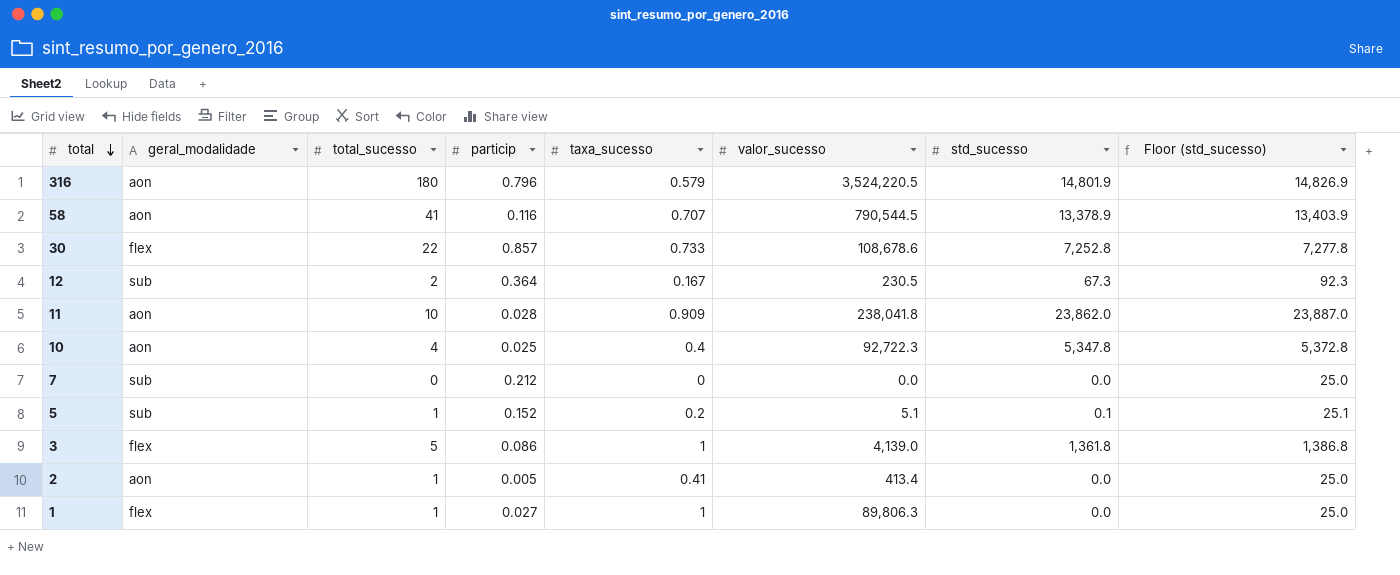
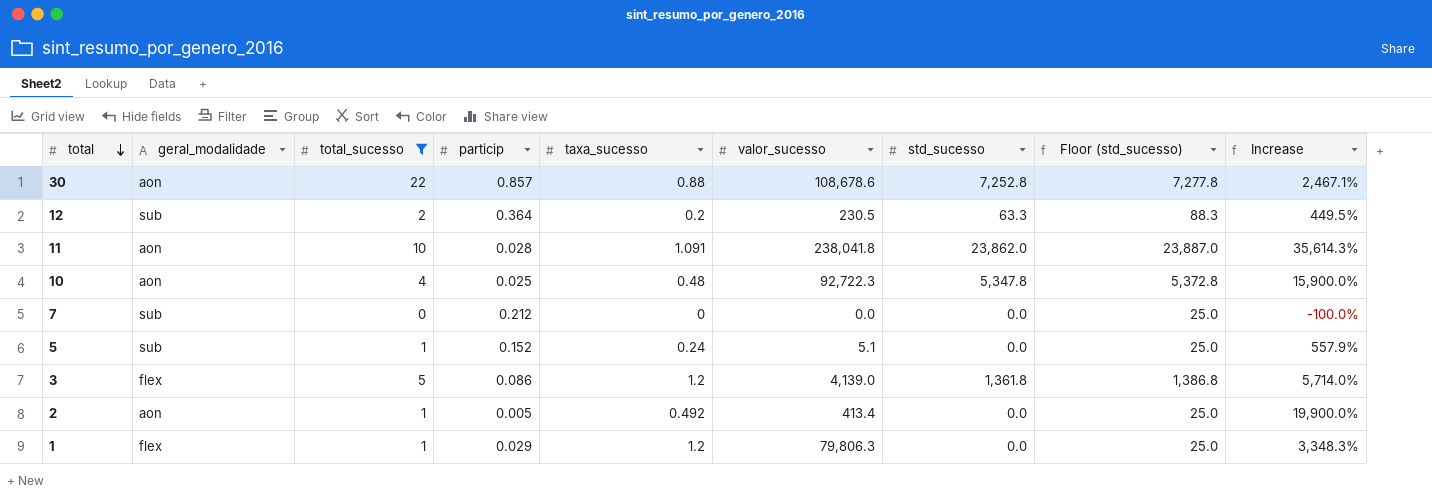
filter: none -> total_sucesso <= 22
column Increase | formula: none -> ([total_sucesso] - [particip]) / [particip]
30 | geral_modalidade: flex -> aon
30 | taxa_sucesso: 0.733 -> 0.88
12 | taxa_sucesso: 0.167 -> 0.2
12 | std_sucesso: 67.3 -> 63.3
12 | Floor (std_sucesso): 92.3 -> 88.3
11 | taxa_sucesso: 0.909 -> 1.091
10 | taxa_sucesso: 0.4 -> 0.48
5 | taxa_sucesso: 0.2 -> 0.24
5 | std_sucesso: 0.1 -> 0.0
5 | Floor (std_sucesso): 25.1 -> 25.0
3 | taxa_sucesso: 1 -> 1.2
2 | taxa_sucesso: 0.41 -> 0.492
1 | particip: 0.027 -> 0.029
1 | taxa_sucesso: 1 -> 1.2
1 | valor_sucesso: 89,806.3 -> 79,806.3

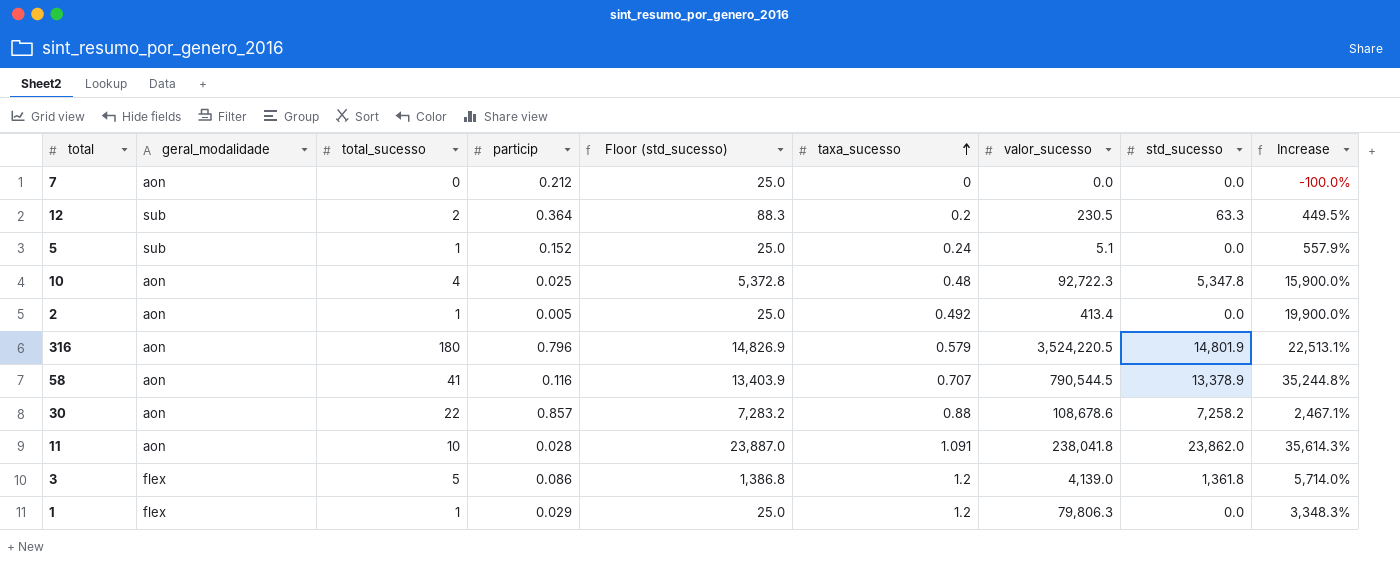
filter: total_sucesso <= 22 -> none
row order: total descending -> taxa_sucesso ascending
column Floor (std_sucesso) | position: 8 -> 5
7 | geral_modalidade: sub -> aon
30 | Floor (std_sucesso): 7,277.8 -> 7,283.2
30 | std_sucesso: 7,252.8 -> 7,258.2

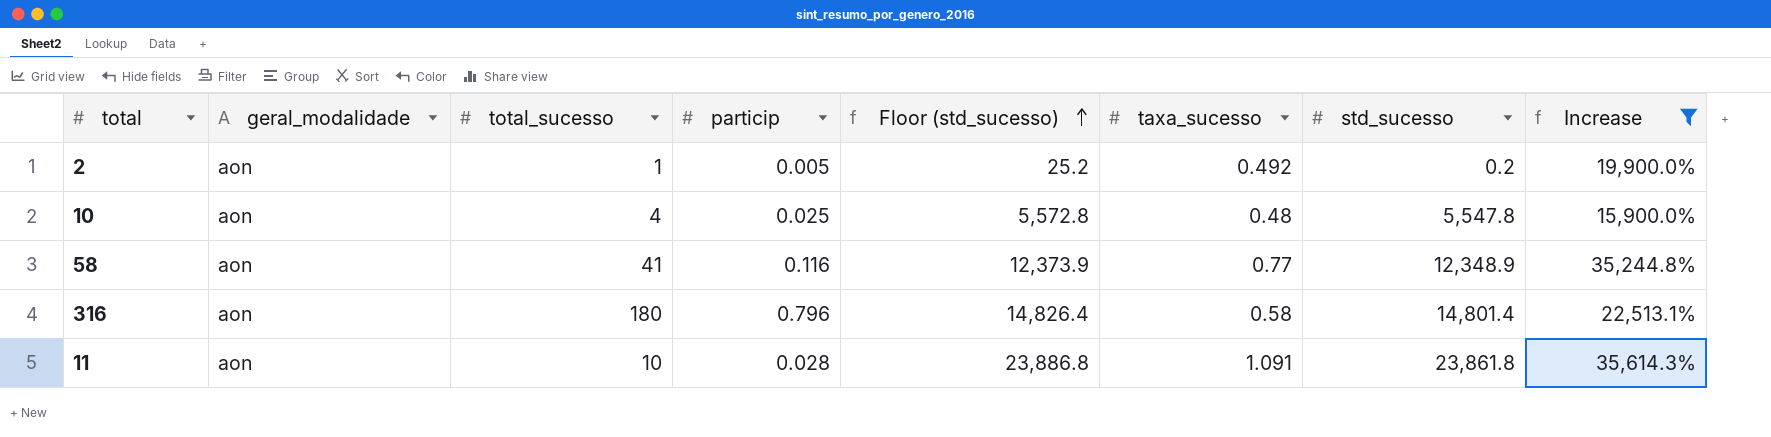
filter: none -> Increase >= 15,900.0%
row order: taxa_sucesso ascending -> Floor (std_sucesso) ascending
column valor_sucesso | position: 7 -> none
2 | Floor (std_sucesso): 25.0 -> 25.2
2 | std_sucesso: 0.0 -> 0.2
10 | Floor (std_sucesso): 5,372.8 -> 5,572.8
10 | std_sucesso: 5,347.8 -> 5,547.8
58 | Floor (std_sucesso): 13,403.9 -> 12,373.9
58 | taxa_sucesso: 0.707 -> 0.77
58 | std_sucesso: 13,378.9 -> 12,348.9
316 | Floor (std_sucesso): 14,826.9 -> 14,826.4
316 | taxa_sucesso: 0.579 -> 0.58
316 | std_sucesso: 14,801.9 -> 14,801.4
11 | Floor (std_sucesso): 23,887.0 -> 23,886.8
11 | std_sucesso: 23,862.0 -> 23,861.8

